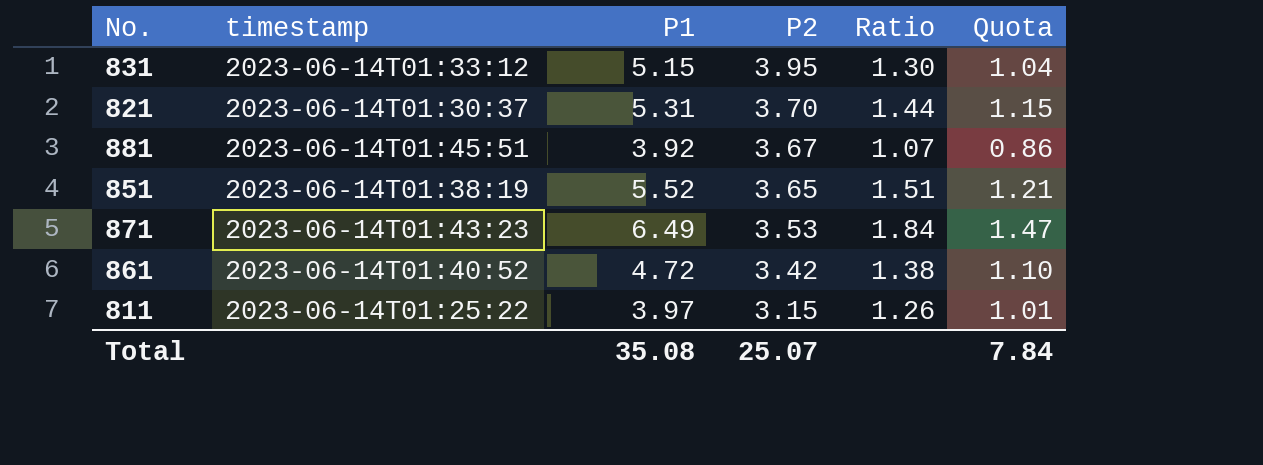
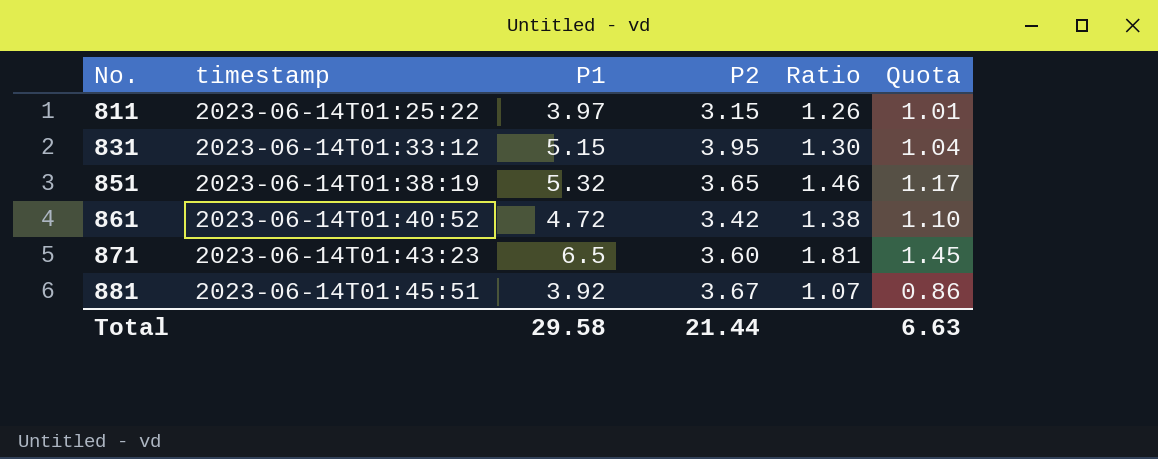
row order: P2 descending -> No. ascending
row 821: 2023-06-14T01:30:37 | 5.31 | 3.70 | 1.44 | 1.15 -> none
851 | P1: 5.52 -> 5.32
851 | Ratio: 1.51 -> 1.46
851 | Quota: 1.21 -> 1.17
871 | P1: 6.49 -> 6.5
871 | P2: 3.53 -> 3.60
871 | Ratio: 1.84 -> 1.81
871 | Quota: 1.47 -> 1.45
Total | P1: 35.08 -> 29.58
Total | P2: 25.07 -> 21.44
Total | Quota: 7.84 -> 6.63

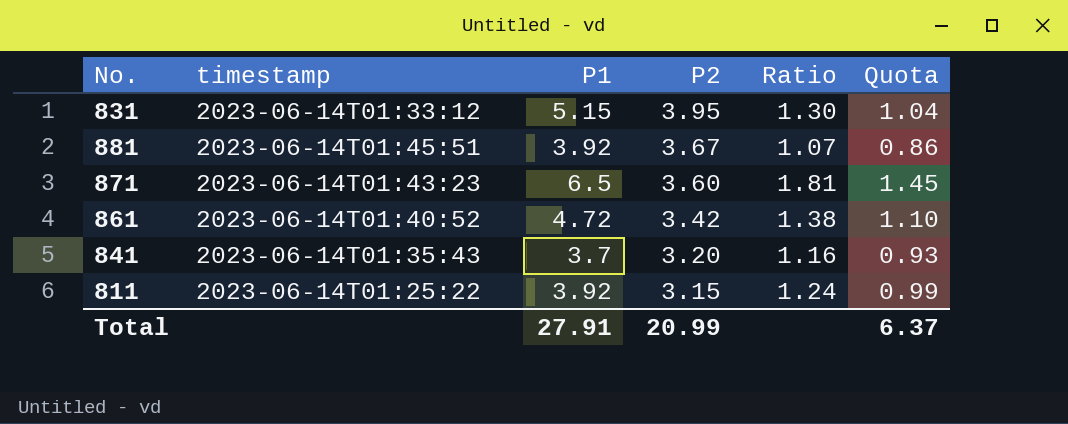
row order: No. ascending -> P2 descending
row 851: 2023-06-14T01:38:19 | 5.32 | 3.65 | 1.46 | 1.17 -> none
row 841: none -> 2023-06-14T01:35:43 | 3.7 | 3.20 | 1.16 | 0.93
811 | P1: 3.97 -> 3.92
811 | Ratio: 1.26 -> 1.24
811 | Quota: 1.01 -> 0.99
Total | P1: 29.58 -> 27.91
Total | P2: 21.44 -> 20.99
Total | Quota: 6.63 -> 6.37

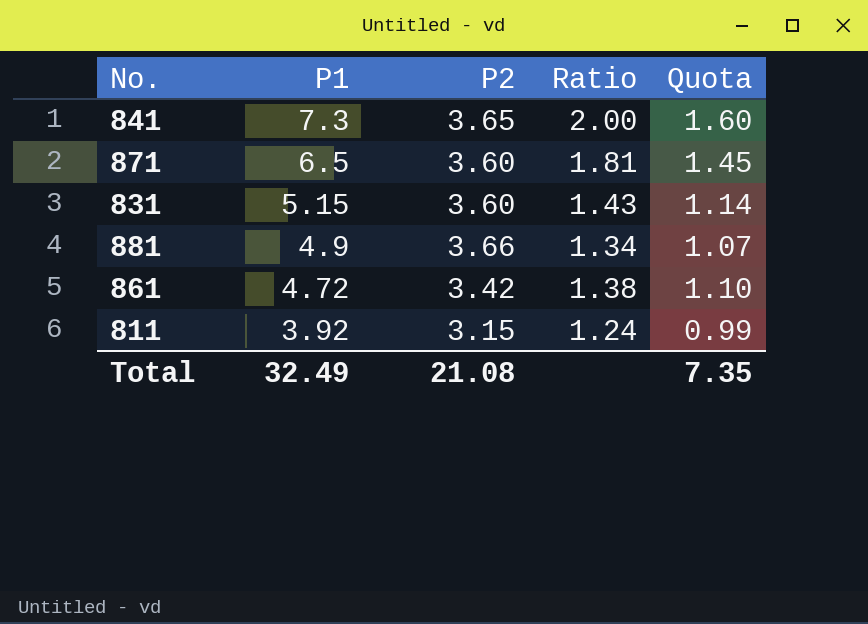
row order: P2 descending -> P1 descending
column timestamp | position: 2 -> none
841 | P1: 3.7 -> 7.3
841 | P2: 3.20 -> 3.65
841 | Ratio: 1.16 -> 2.00
841 | Quota: 0.93 -> 1.60
831 | P2: 3.95 -> 3.60
831 | Ratio: 1.30 -> 1.43
831 | Quota: 1.04 -> 1.14
881 | P1: 3.92 -> 4.9
881 | P2: 3.67 -> 3.66
881 | Ratio: 1.07 -> 1.34
881 | Quota: 0.86 -> 1.07
Total | P1: 27.91 -> 32.49
Total | P2: 20.99 -> 21.08
Total | Quota: 6.37 -> 7.35

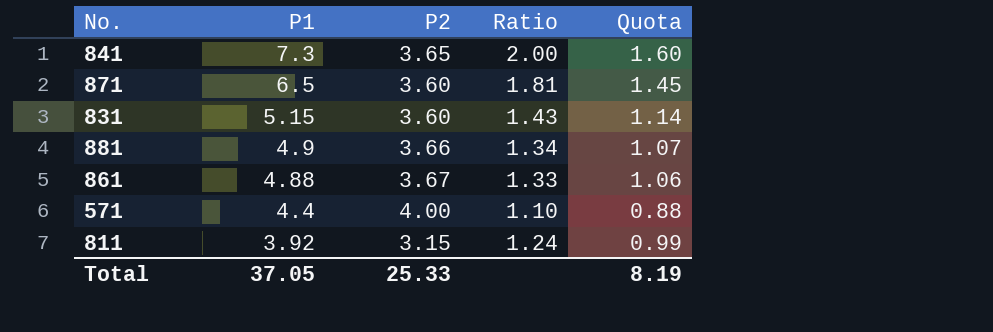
861 | P1: 4.72 -> 4.88
861 | P2: 3.42 -> 3.67
861 | Ratio: 1.38 -> 1.33
861 | Quota: 1.10 -> 1.06
row 571: none -> 4.4 | 4.00 | 1.10 | 0.88
Total | P1: 32.49 -> 37.05
Total | P2: 21.08 -> 25.33
Total | Quota: 7.35 -> 8.19

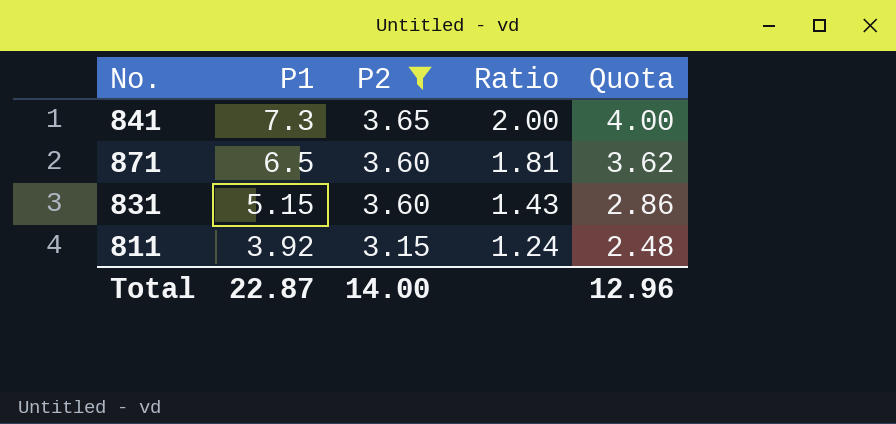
filter: none -> P2 <= 3.65
column Quota | formula: [Ratio] * 0.8 -> [Ratio] * 2
Total | P1: 37.05 -> 22.87
Total | P2: 25.33 -> 14.00
Total | Quota: 8.19 -> 12.96

